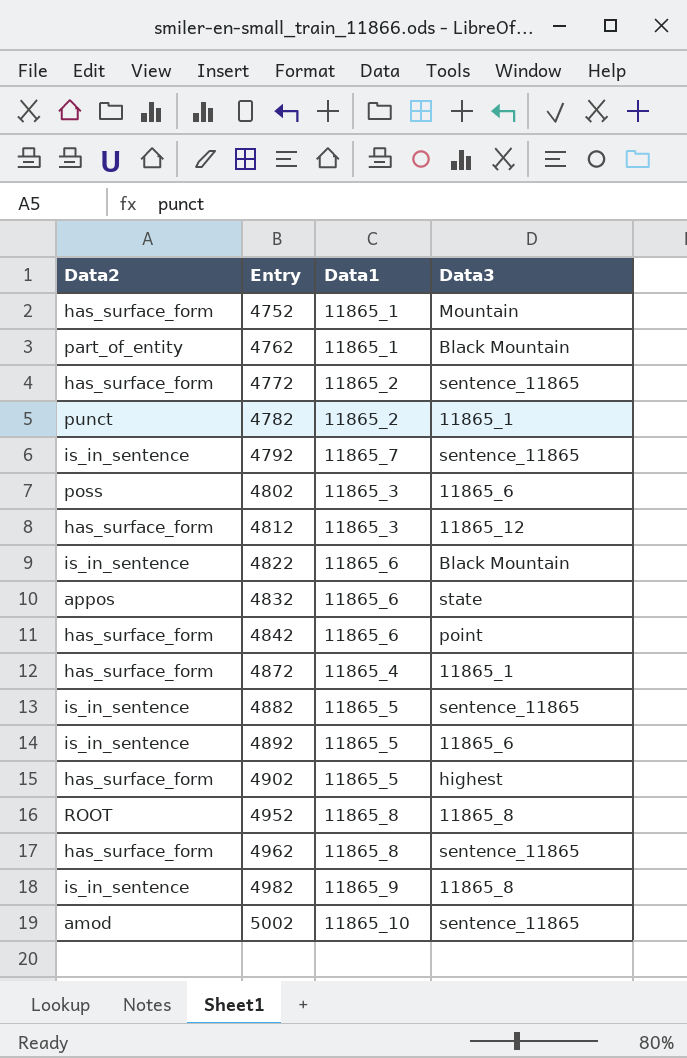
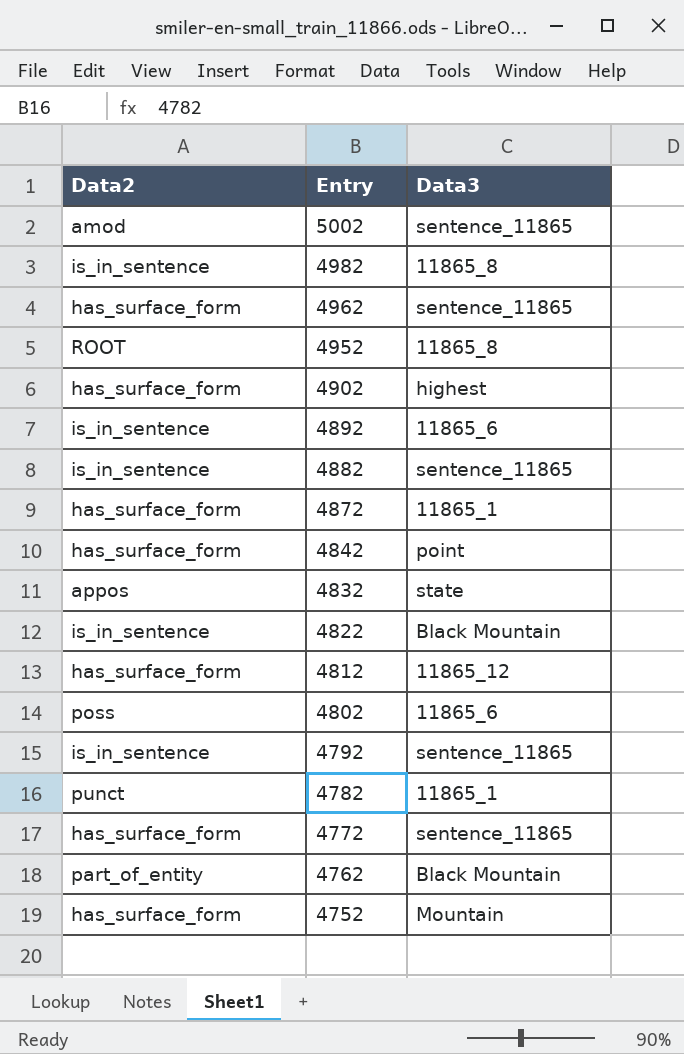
row order: Entry ascending -> Entry descending
column Data1 | position: 3 -> none

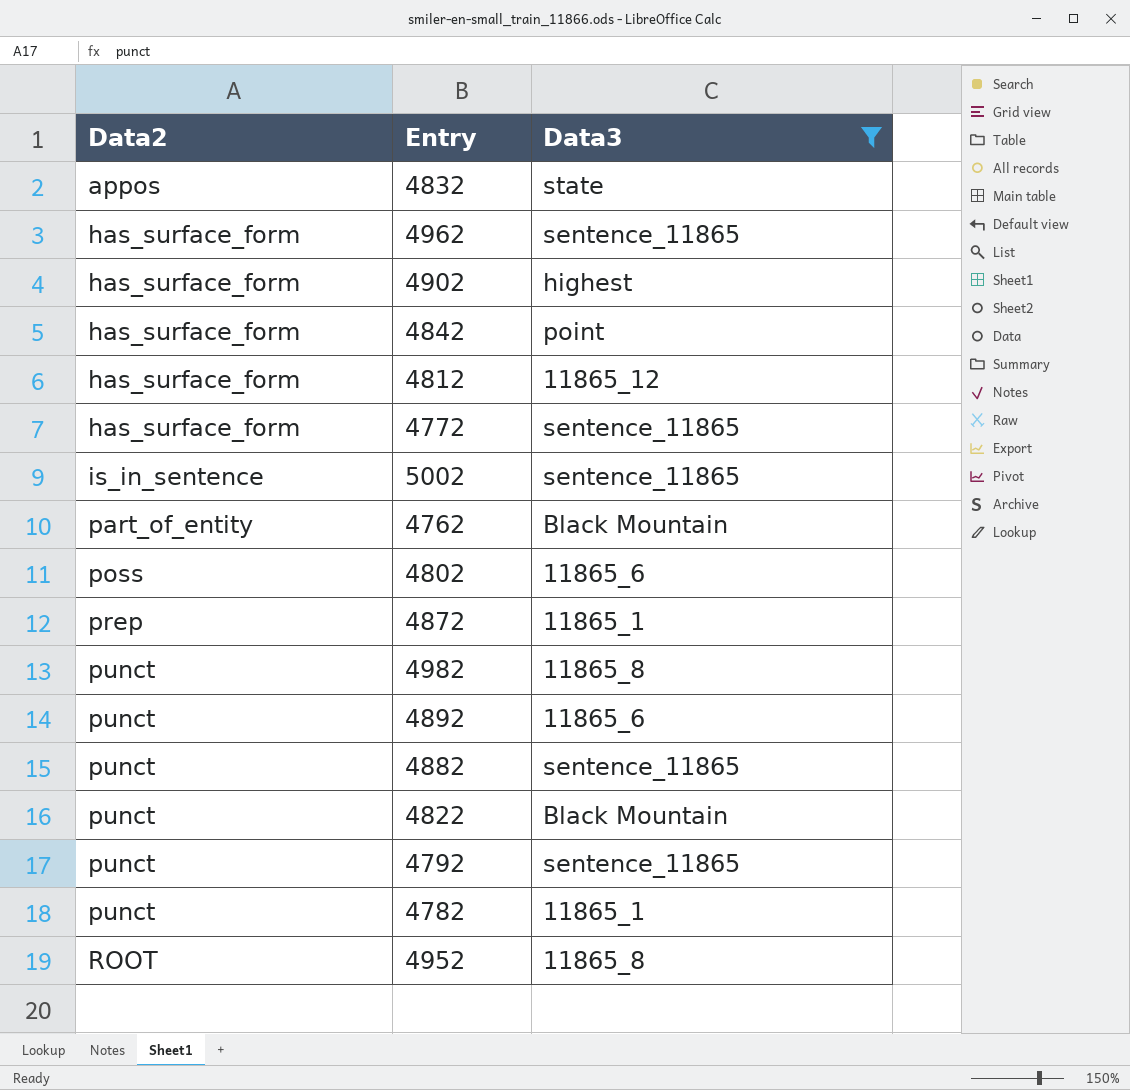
filter: none -> Data3 != Mountain
row order: Entry descending -> Data2 ascending
5002 | Data2: amod -> is_in_sentence
4872 | Data2: has_surface_form -> prep
4982 | Data2: is_in_sentence -> punct
4892 | Data2: is_in_sentence -> punct
4882 | Data2: is_in_sentence -> punct
4822 | Data2: is_in_sentence -> punct
4792 | Data2: is_in_sentence -> punct

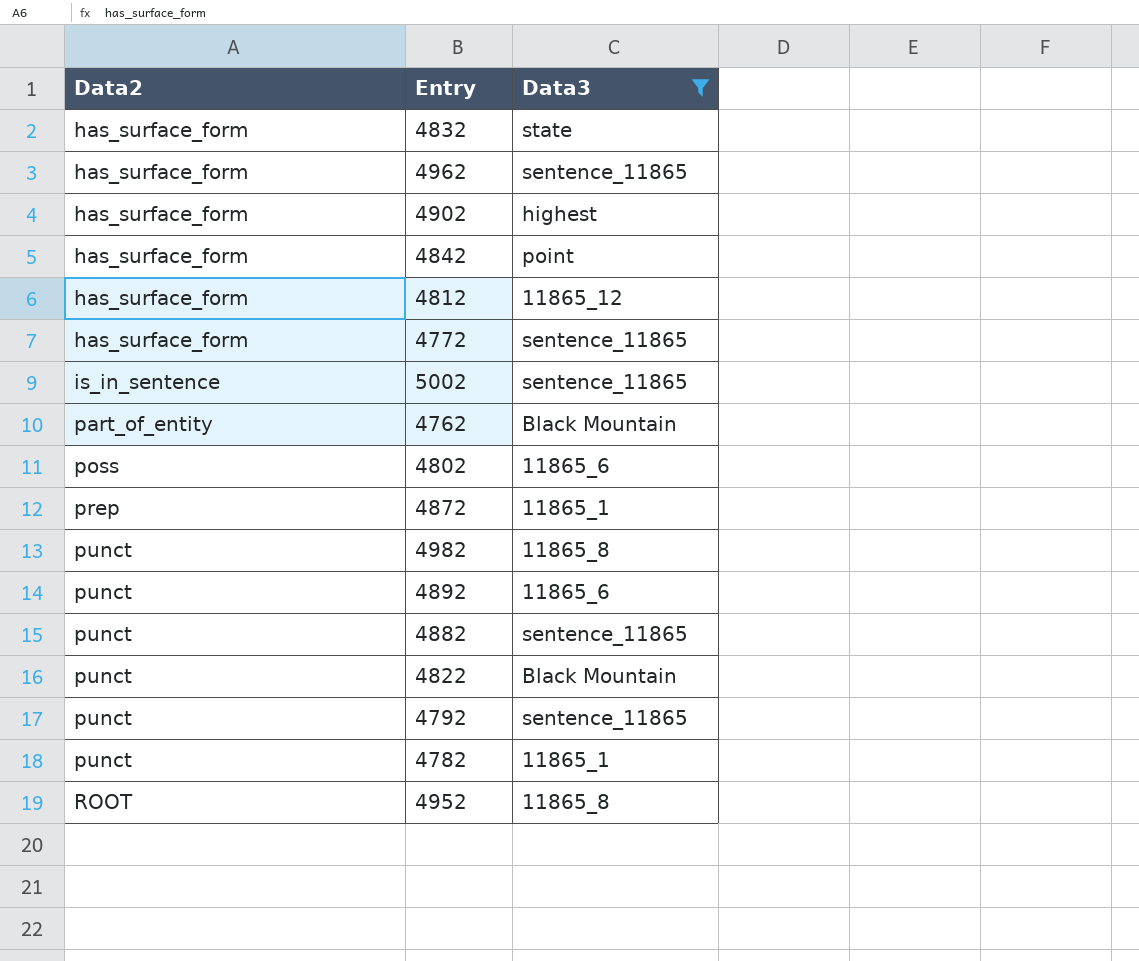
4832 | Data2: appos -> has_surface_form

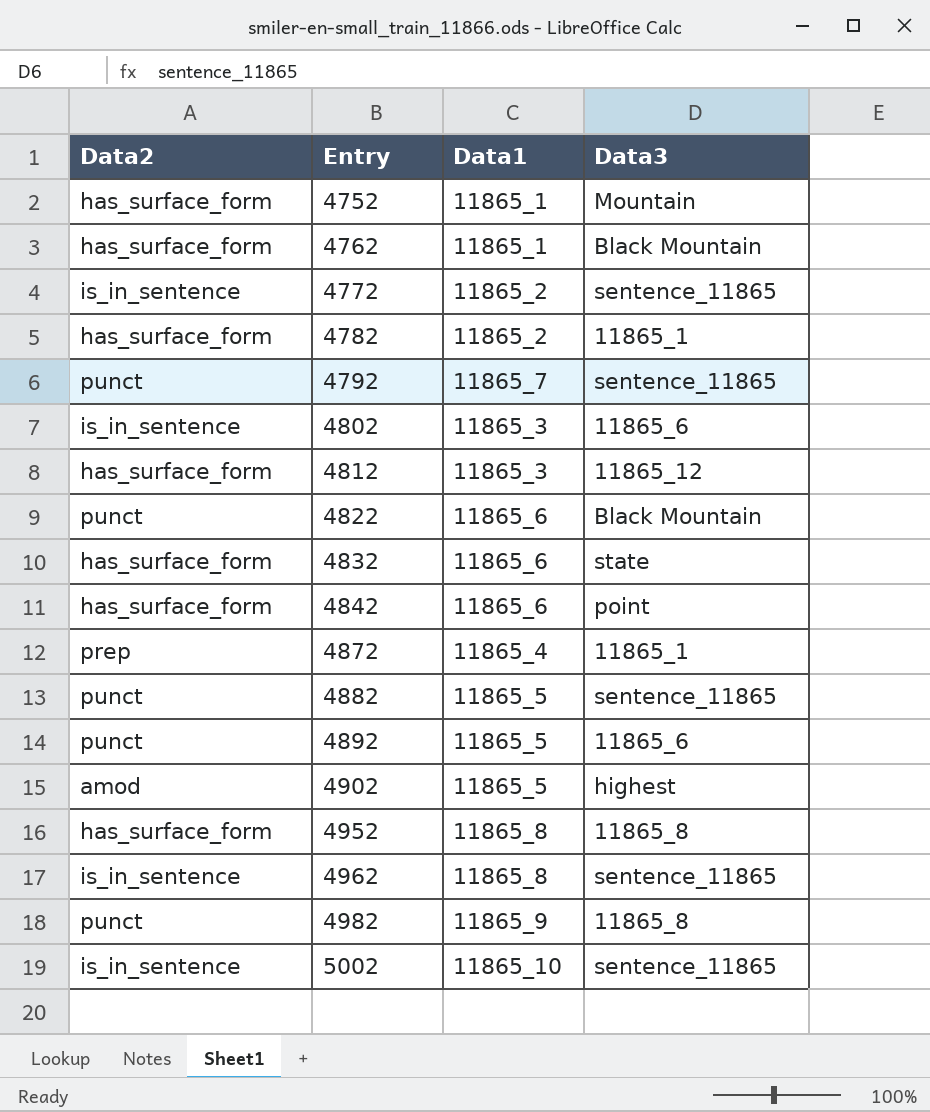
filter: Data3 != Mountain -> none
row order: Data2 ascending -> Entry ascending
column Data1 | position: none -> 3
4762 | Data2: part_of_entity -> has_surface_form
4772 | Data2: has_surface_form -> is_in_sentence
4782 | Data2: punct -> has_surface_form
4802 | Data2: poss -> is_in_sentence
4902 | Data2: has_surface_form -> amod
4952 | Data2: ROOT -> has_surface_form
4962 | Data2: has_surface_form -> is_in_sentence

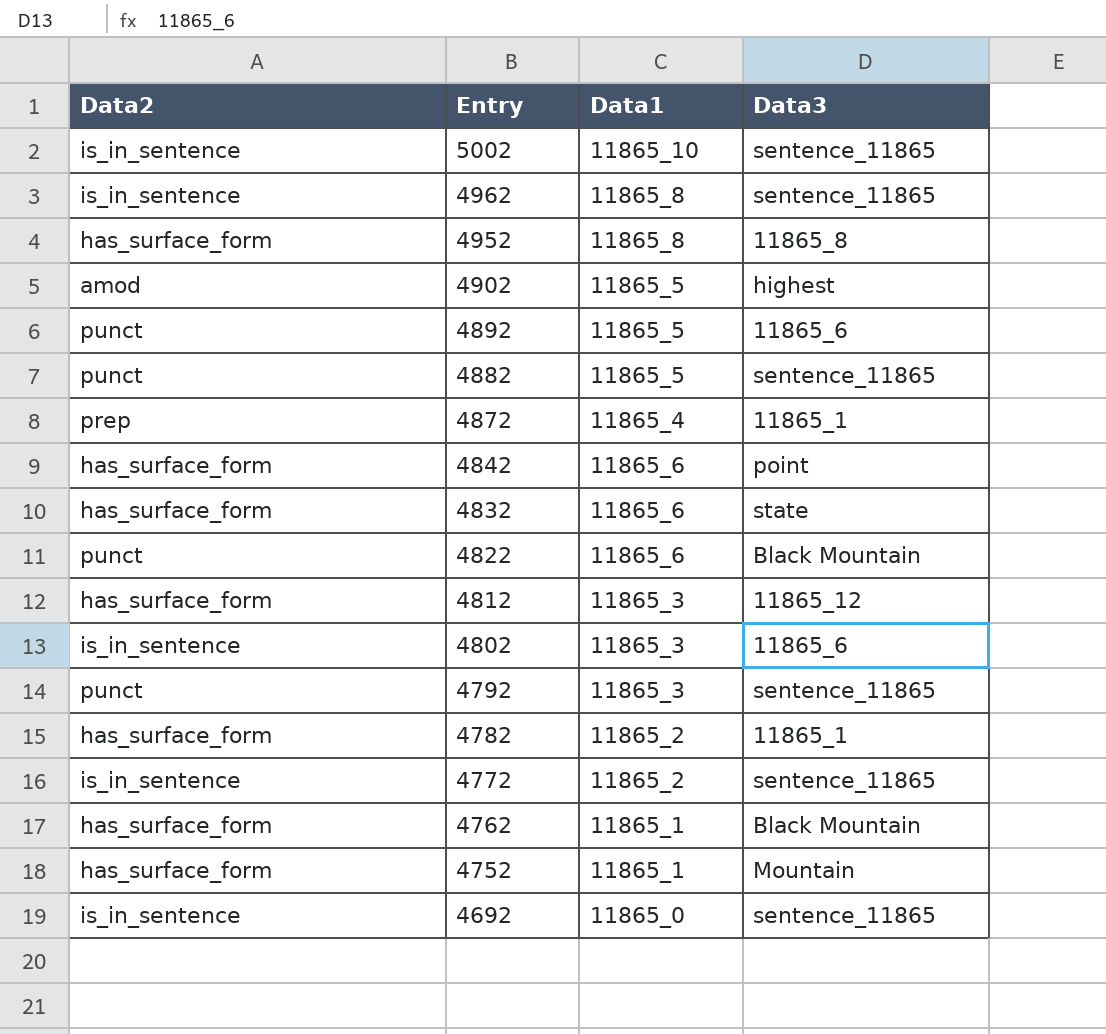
row order: Entry ascending -> Entry descending
row 4982: punct | 11865_9 | 11865_8 -> none
4792 | Data1: 11865_7 -> 11865_3
row 4692: none -> is_in_sentence | 11865_0 | sentence_11865

